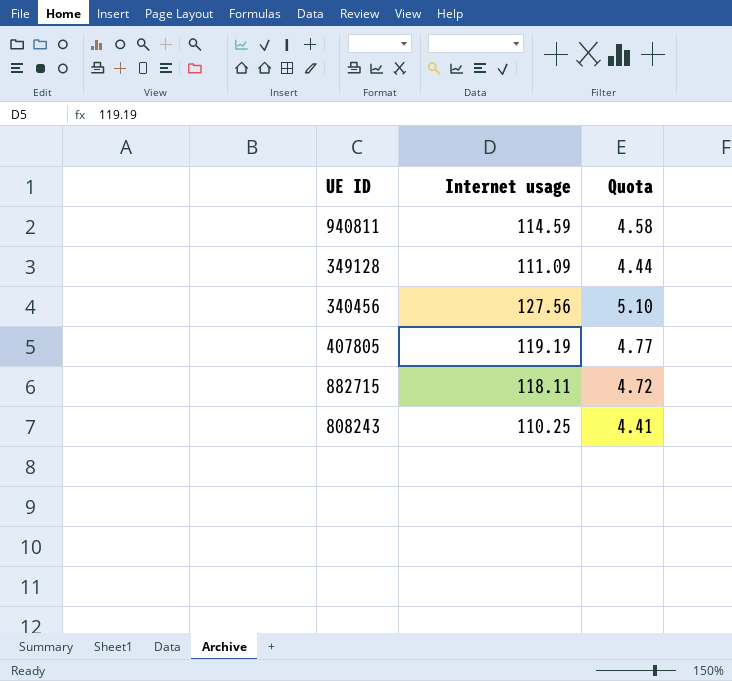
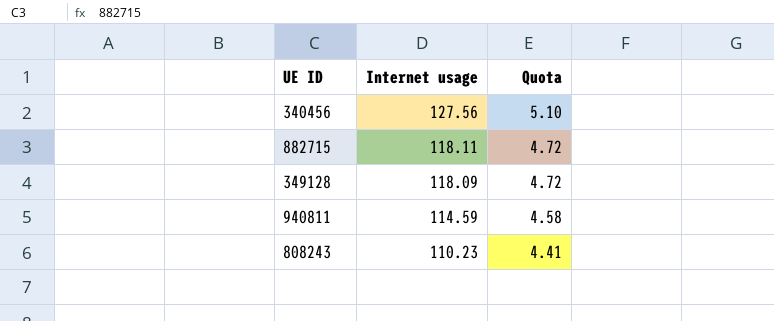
row order: none -> Internet usage descending
row 407805: 119.19 | 4.77 -> none
349128 | Internet usage: 111.09 -> 118.09
349128 | Quota: 4.44 -> 4.72
808243 | Internet usage: 110.25 -> 110.23

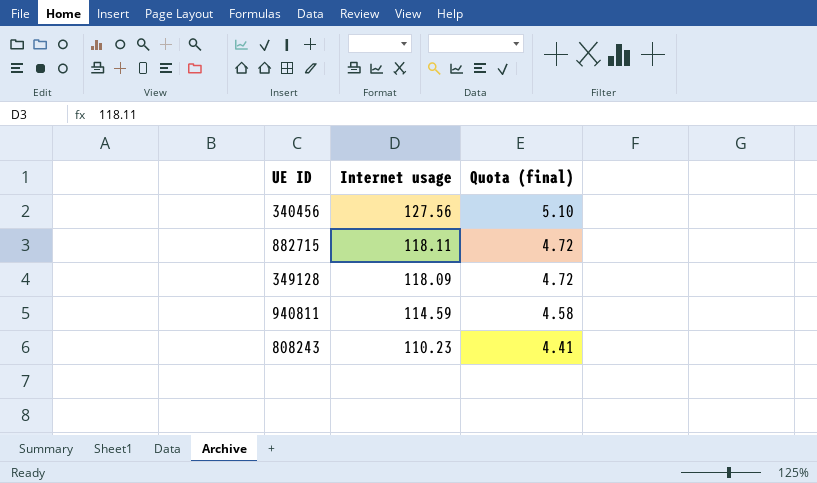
column name: Quota -> Quota (final)

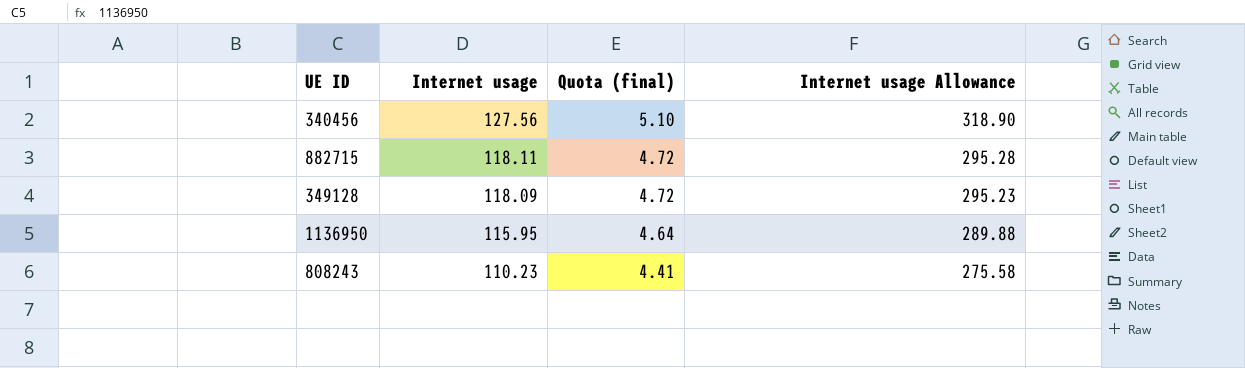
column Internet usage Allowance | formula: none -> [Internet usage] * 2.5
row 940811: 114.59 | 4.58 -> none
row 1136950: none -> 115.95 | 4.64 | 289.88

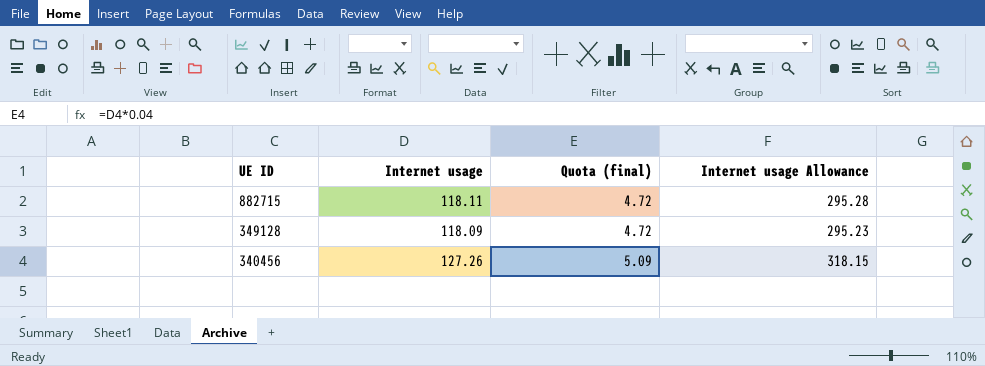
row order: Internet usage descending -> UE ID descending
row 1136950: 115.95 | 4.64 | 289.88 -> none
row 808243: 110.23 | 4.41 | 275.58 -> none
340456 | Internet usage: 127.56 -> 127.26
340456 | Quota (final): 5.10 -> 5.09
340456 | Internet usage Allowance: 318.90 -> 318.15

